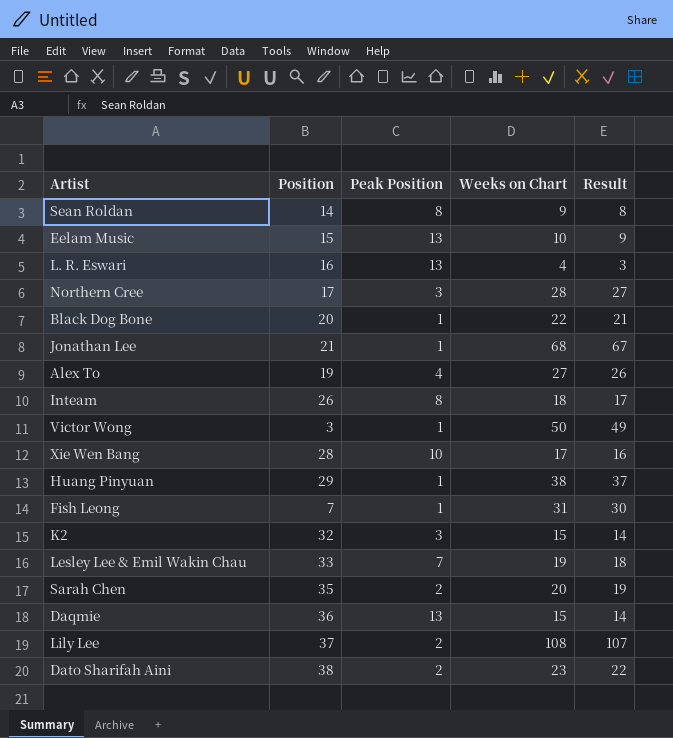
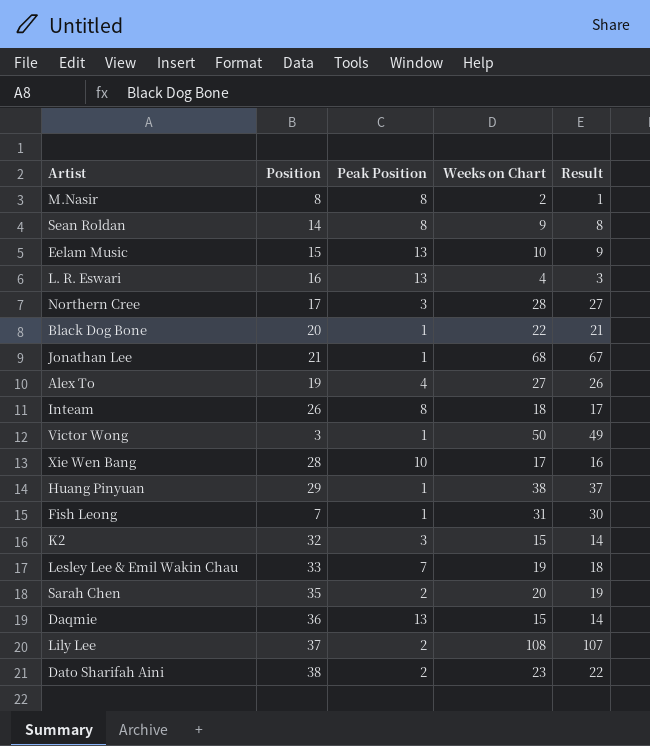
row M.Nasir: none -> 8 | 8 | 2 | 1

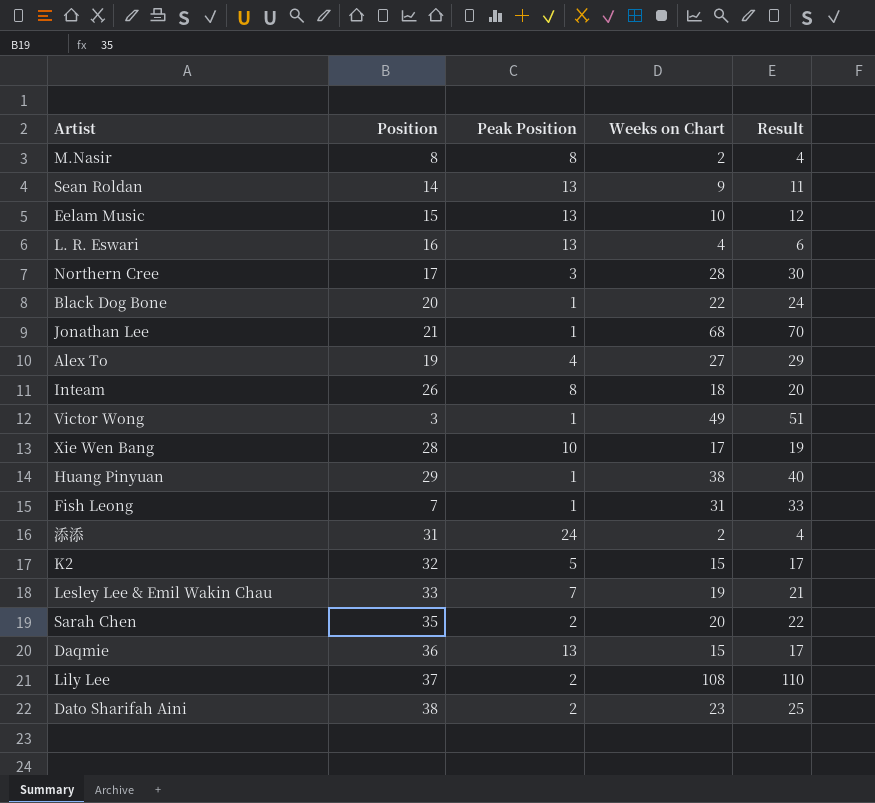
column Result | formula: [Weeks on Chart] - 1 -> [Weeks on Chart] + 2
Sean Roldan | Peak Position: 8 -> 13
Victor Wong | Weeks on Chart: 50 -> 49
row 添添: none -> 31 | 24 | 2 | 4
K2 | Peak Position: 3 -> 5

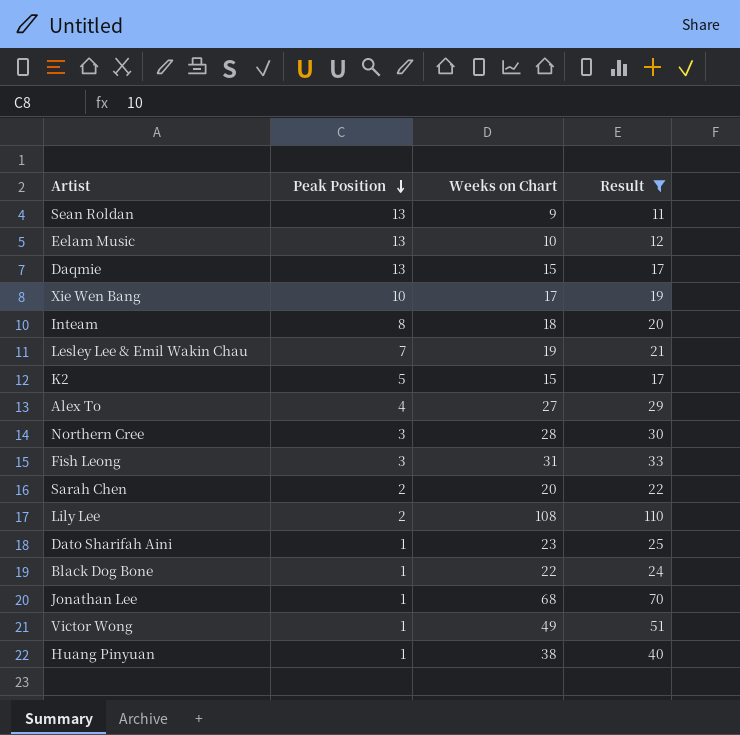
filter: none -> Result >= 11
row order: none -> Peak Position descending
column Position | position: 2 -> none
Fish Leong | Peak Position: 1 -> 3
Dato Sharifah Aini | Peak Position: 2 -> 1

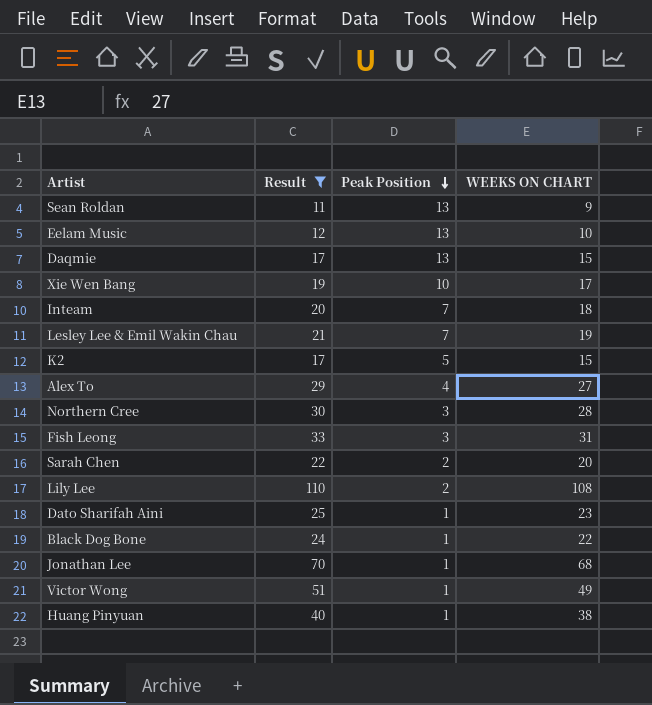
column Result | position: 4 -> 2
column name: Weeks on Chart -> WEEKS ON CHART
Inteam | Peak Position: 8 -> 7

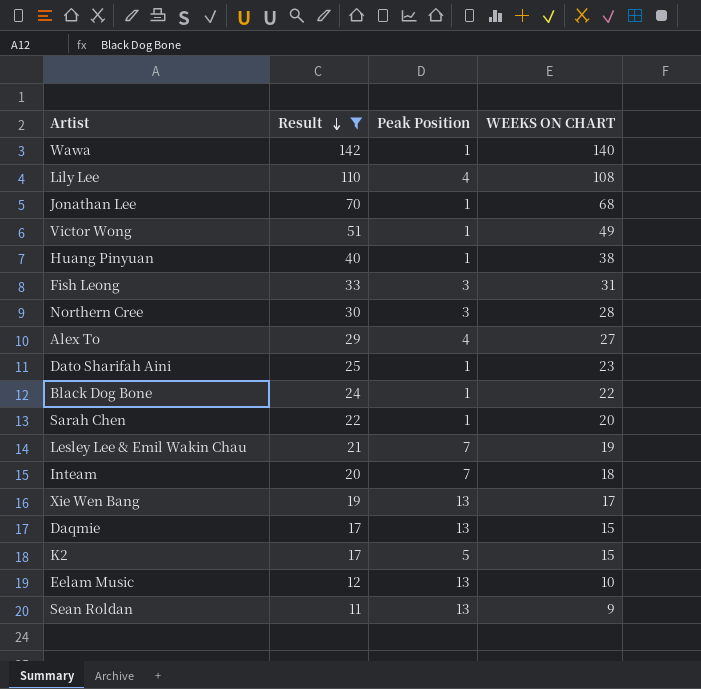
row order: Peak Position descending -> Result descending
row Wawa: none -> 142 | 1 | 140
Lily Lee | Peak Position: 2 -> 4
Sarah Chen | Peak Position: 2 -> 1
Xie Wen Bang | Peak Position: 10 -> 13

